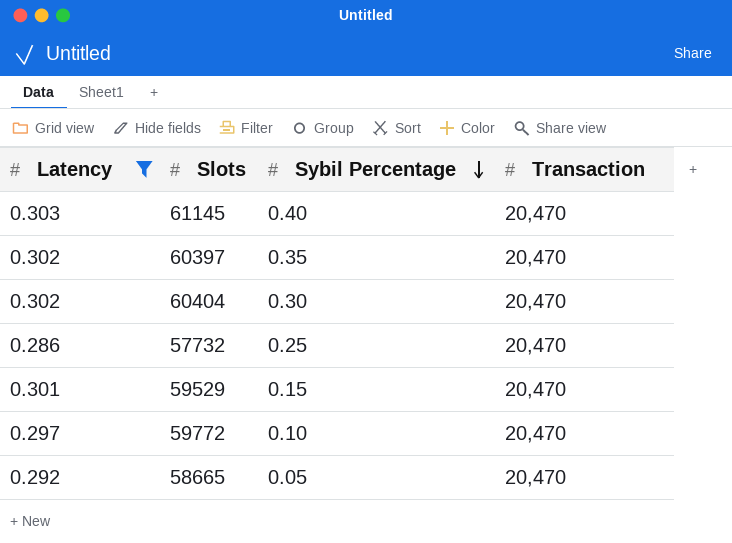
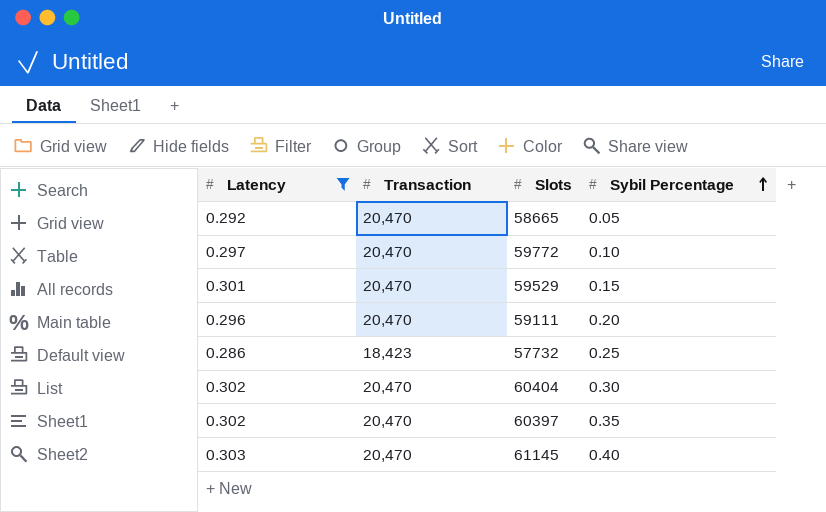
row order: Sybil Percentage descending -> Sybil Percentage ascending
column Transaction | position: 4 -> 2
row 59111: none -> 0.296 | 20,470 | 0.20
57732 | Transaction: 20,470 -> 18,423

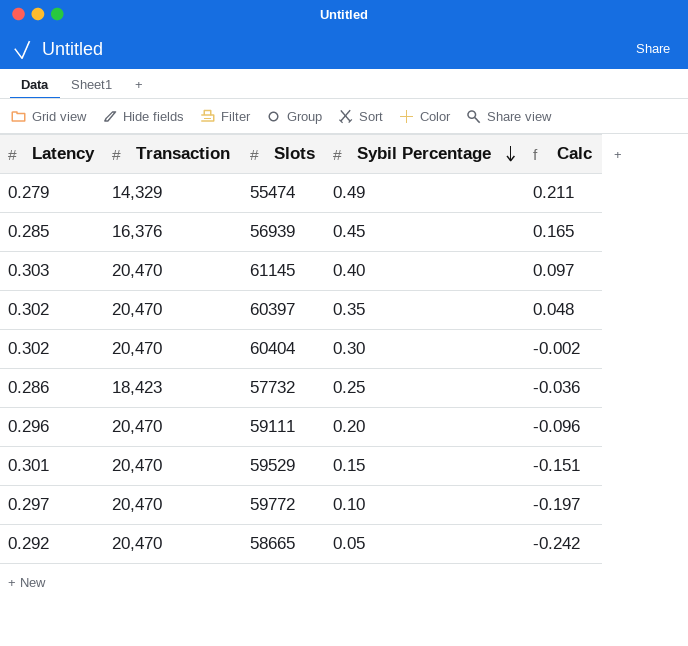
filter: Latency >= 0.286 -> none
row order: Sybil Percentage ascending -> Sybil Percentage descending
column Calc | formula: none -> [Sybil Percentage] - [Latency]

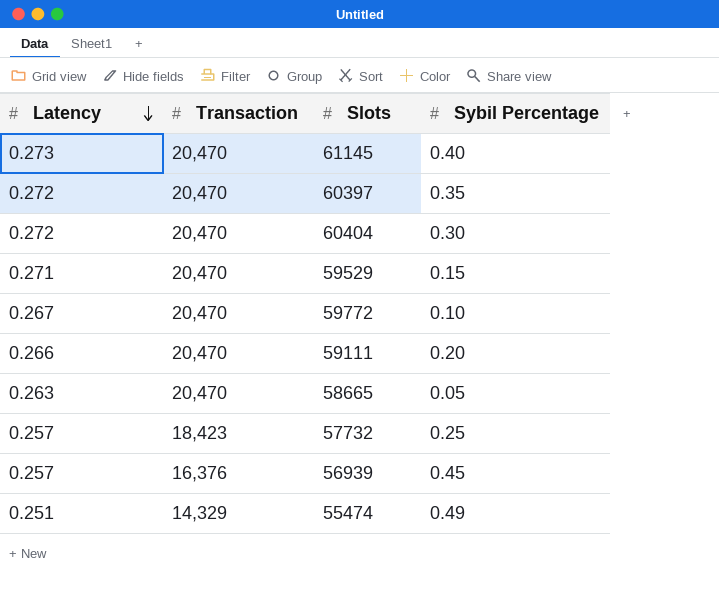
row order: Sybil Percentage descending -> Latency descending
column Calc | formula: [Sybil Percentage] - [Latency] -> none
61145 | Latency: 0.303 -> 0.273
60397 | Latency: 0.302 -> 0.272
60404 | Latency: 0.302 -> 0.272
59529 | Latency: 0.301 -> 0.271
59772 | Latency: 0.297 -> 0.267
59111 | Latency: 0.296 -> 0.266
58665 | Latency: 0.292 -> 0.263
57732 | Latency: 0.286 -> 0.257
56939 | Latency: 0.285 -> 0.257
55474 | Latency: 0.279 -> 0.251

